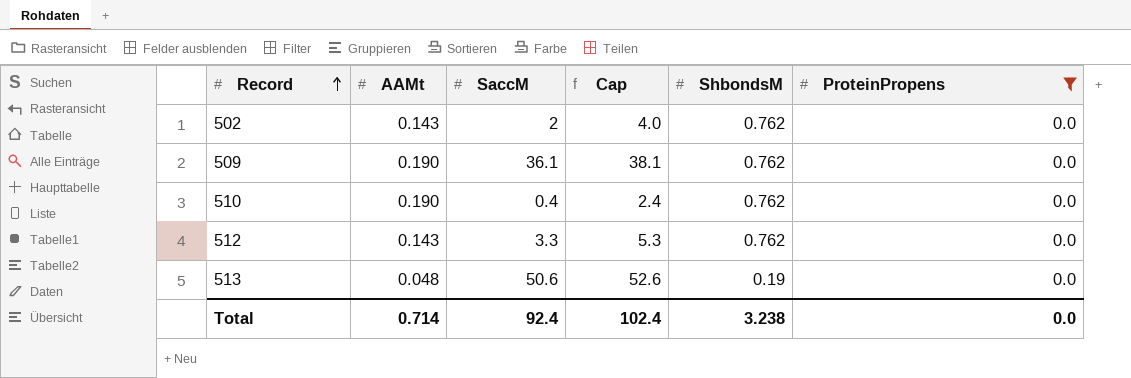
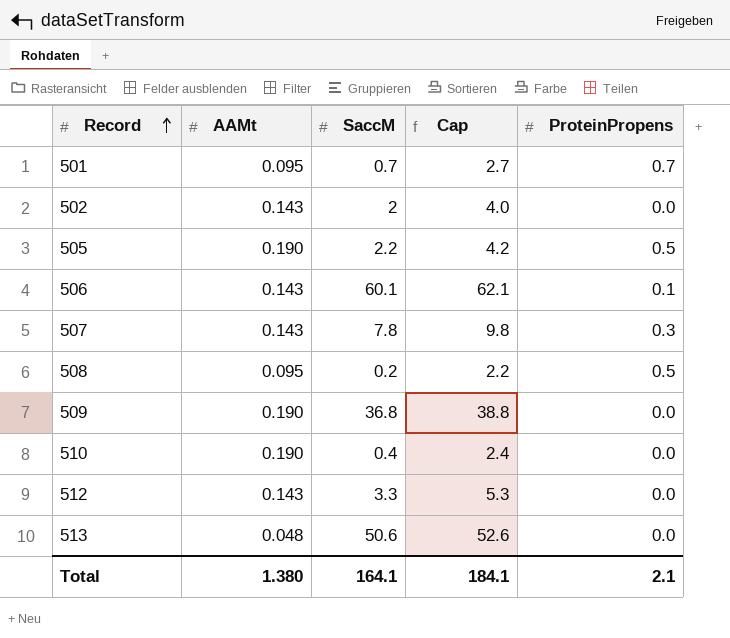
filter: ProteinPropens = 0.0 -> none
column ShbondsM | position: 5 -> none
509 | SaccM: 36.1 -> 36.8
509 | Cap: 38.1 -> 38.8
Total | AAMt: 0.714 -> 1.380
Total | SaccM: 92.4 -> 164.1
Total | Cap: 102.4 -> 184.1
Total | ProteinPropens: 0.0 -> 2.1

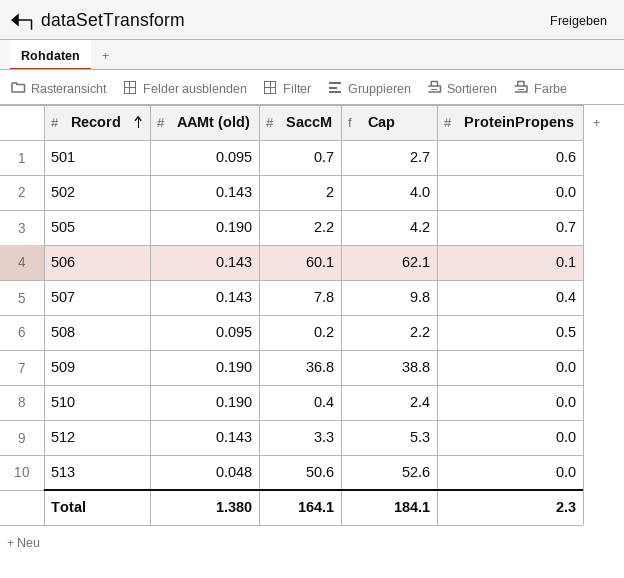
column name: AAMt -> AAMt (old)
501 | ProteinPropens: 0.7 -> 0.6
505 | ProteinPropens: 0.5 -> 0.7
507 | ProteinPropens: 0.3 -> 0.4
Total | ProteinPropens: 2.1 -> 2.3

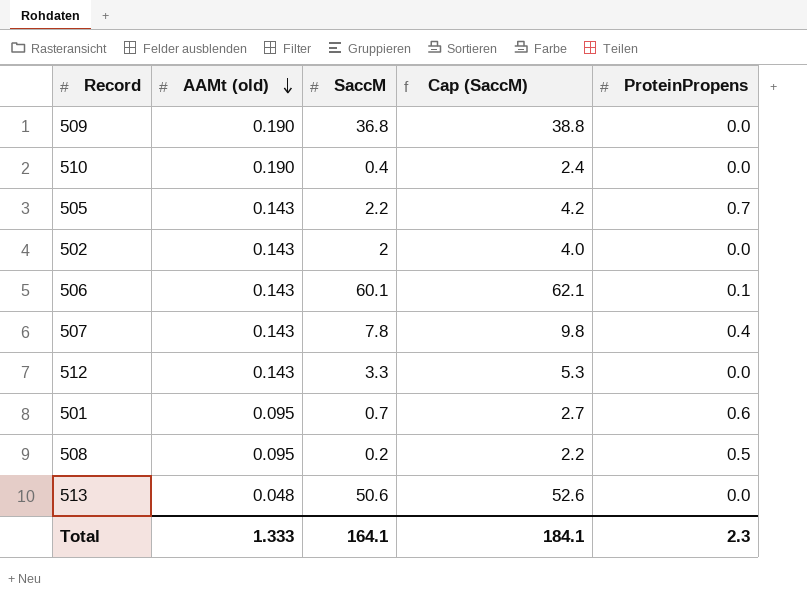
row order: Record ascending -> AAMt (old) descending
column name: Cap -> Cap (SaccM)
505 | AAMt (old): 0.190 -> 0.143
Total | AAMt (old): 1.380 -> 1.333

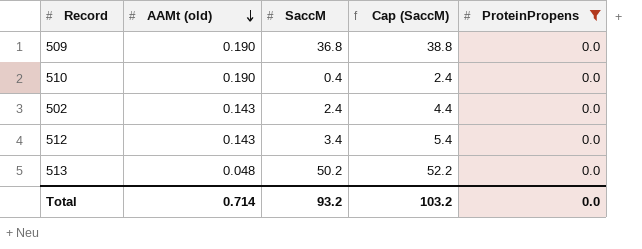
filter: none -> ProteinPropens = 0.0
502 | SaccM: 2 -> 2.4
502 | Cap (SaccM): 4.0 -> 4.4
512 | SaccM: 3.3 -> 3.4
512 | Cap (SaccM): 5.3 -> 5.4
513 | SaccM: 50.6 -> 50.2
513 | Cap (SaccM): 52.6 -> 52.2
Total | AAMt (old): 1.333 -> 0.714
Total | SaccM: 164.1 -> 93.2
Total | Cap (SaccM): 184.1 -> 103.2
Total | ProteinPropens: 2.3 -> 0.0

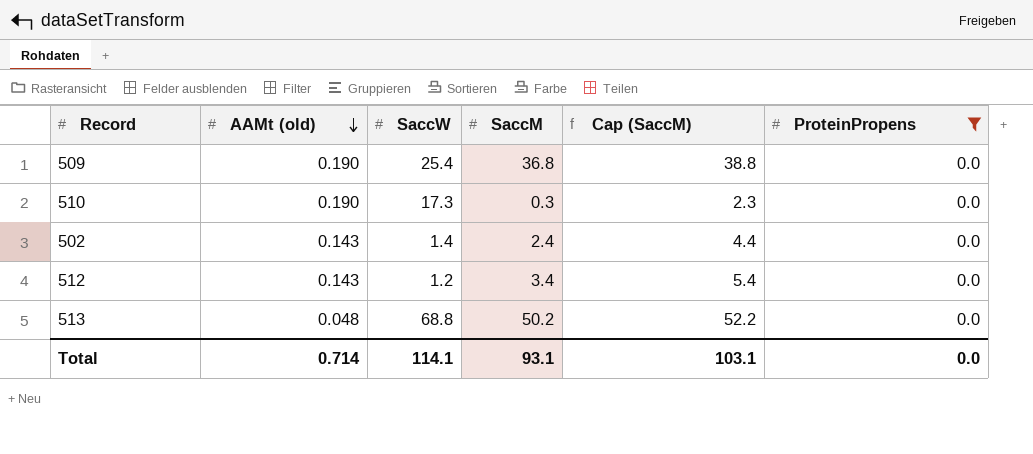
column SaccW | position: none -> 3
510 | SaccM: 0.4 -> 0.3
510 | Cap (SaccM): 2.4 -> 2.3
Total | SaccM: 93.2 -> 93.1
Total | Cap (SaccM): 103.2 -> 103.1

